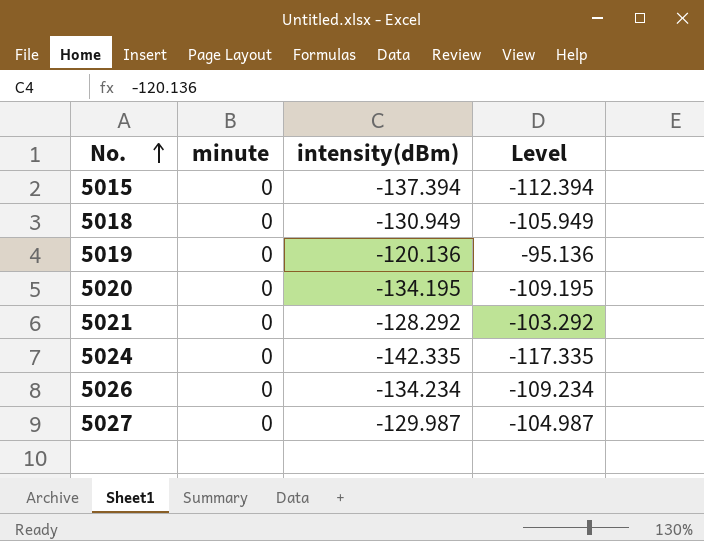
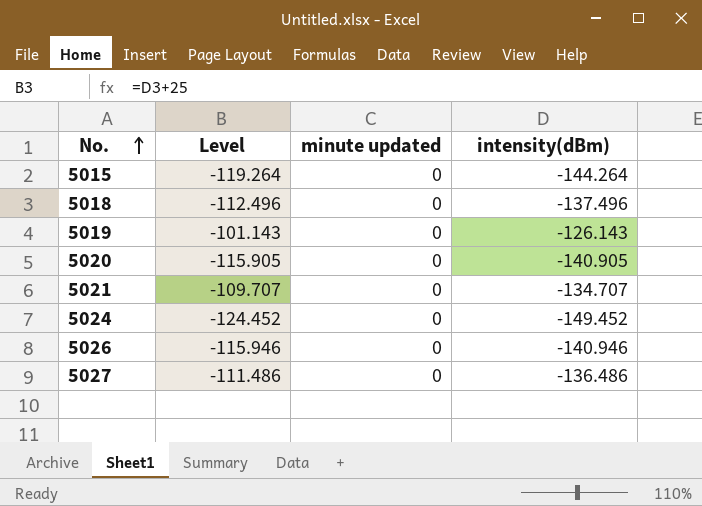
column Level | position: 4 -> 2
column name: minute -> minute updated
5015 | Level: -112.394 -> -119.264
5015 | intensity(dBm): -137.394 -> -144.264
5018 | Level: -105.949 -> -112.496
5018 | intensity(dBm): -130.949 -> -137.496
5019 | Level: -95.136 -> -101.143
5019 | intensity(dBm): -120.136 -> -126.143
5020 | Level: -109.195 -> -115.905
5020 | intensity(dBm): -134.195 -> -140.905
5021 | Level: -103.292 -> -109.707
5021 | intensity(dBm): -128.292 -> -134.707
5024 | Level: -117.335 -> -124.452
5024 | intensity(dBm): -142.335 -> -149.452
5026 | Level: -109.234 -> -115.946
5026 | intensity(dBm): -134.234 -> -140.946
5027 | Level: -104.987 -> -111.486
5027 | intensity(dBm): -129.987 -> -136.486

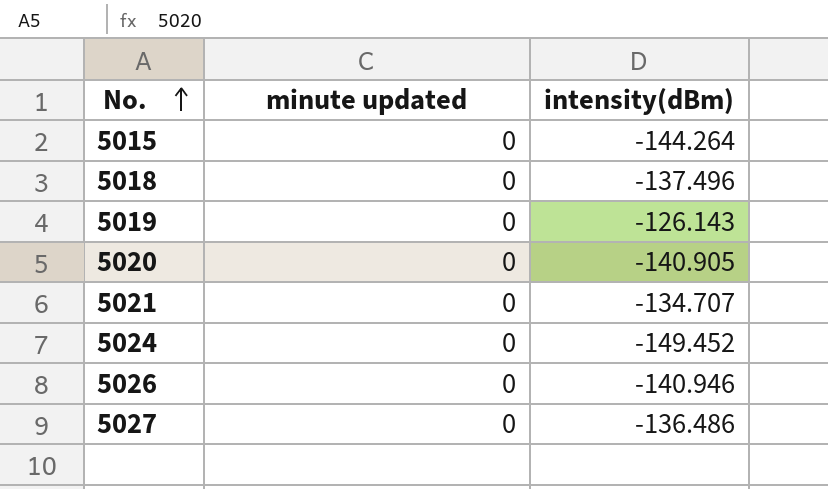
column Level | formula: [intensity(dBm)] + 25 -> none

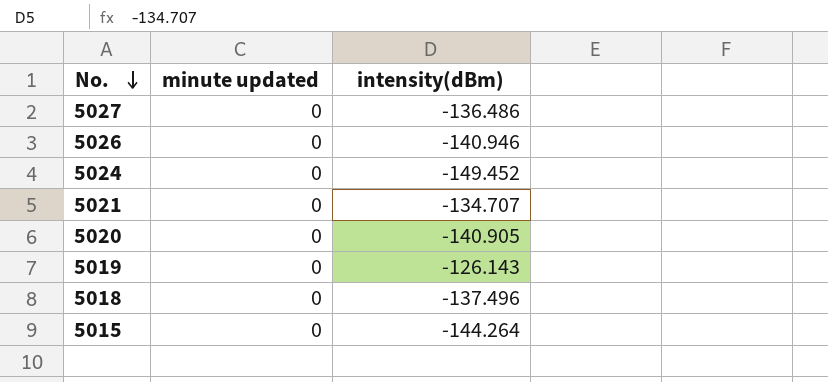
row order: No. ascending -> No. descending

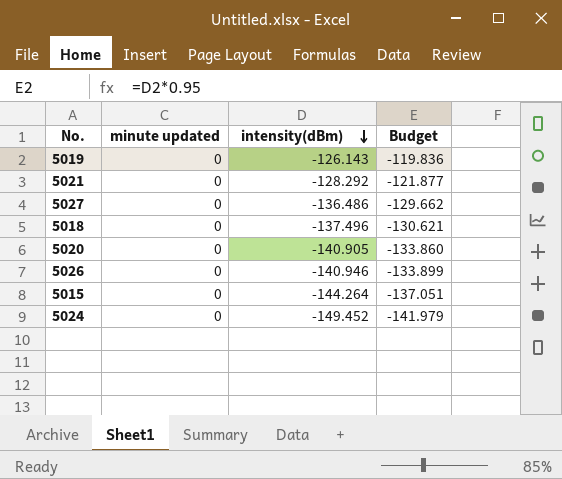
row order: No. descending -> intensity(dBm) descending
column Budget | formula: none -> [intensity(dBm)] * 0.95
5021 | intensity(dBm): -134.707 -> -128.292

